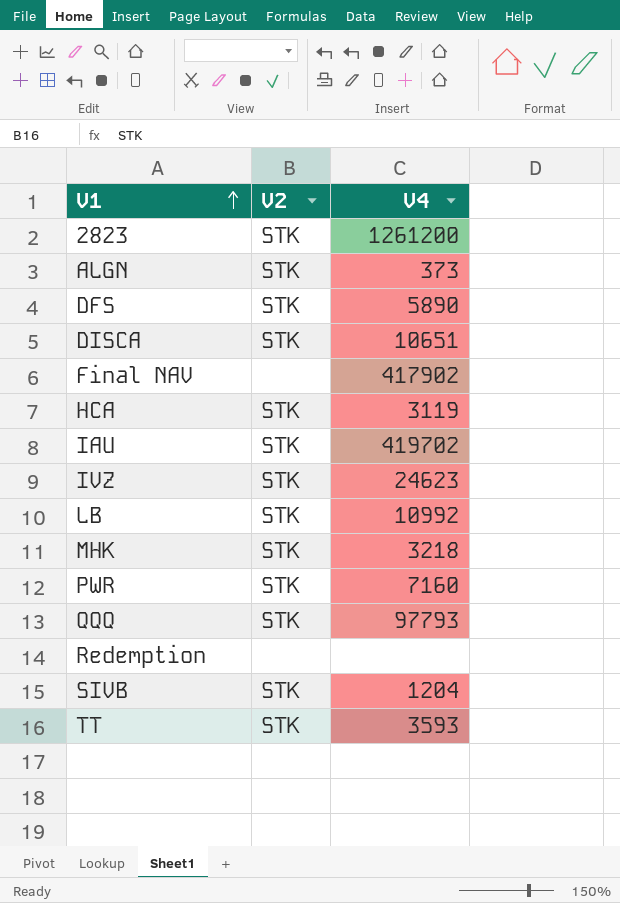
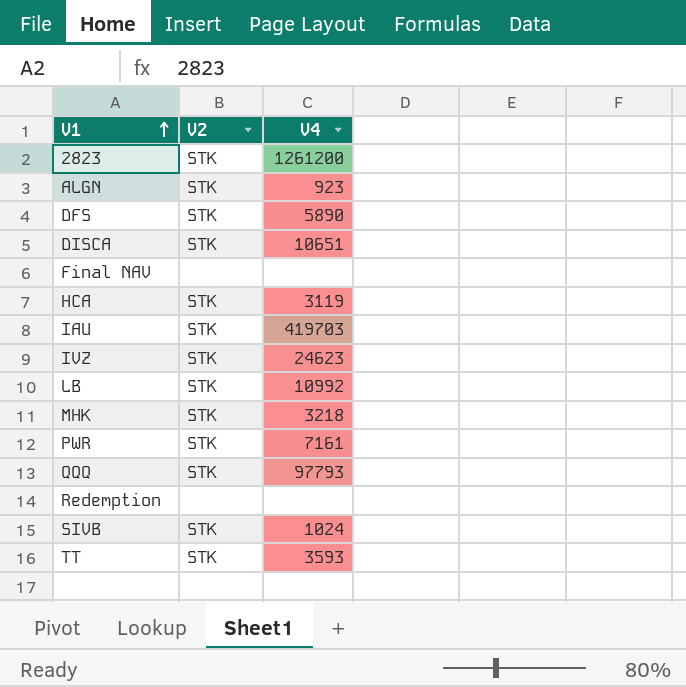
ALGN | V4: 373 -> 923
Final NAV | V4: 417902 -> none
IAU | V4: 419702 -> 419703
PWR | V4: 7160 -> 7161
SIVB | V4: 1204 -> 1024

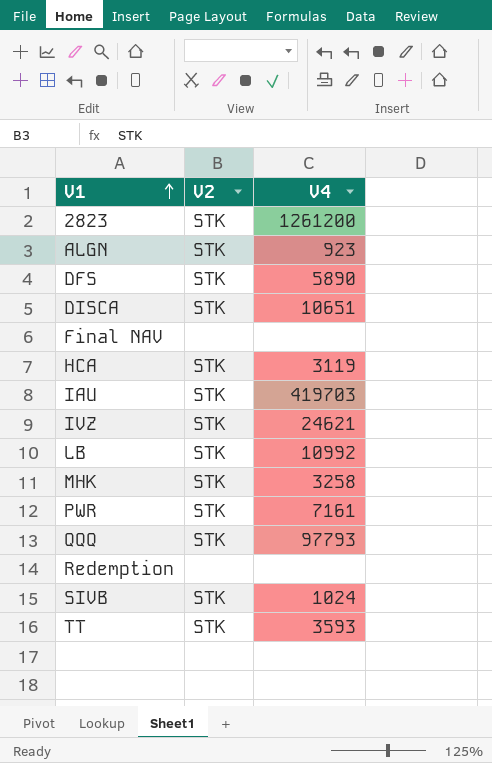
IVZ | V4: 24623 -> 24621
MHK | V4: 3218 -> 3258

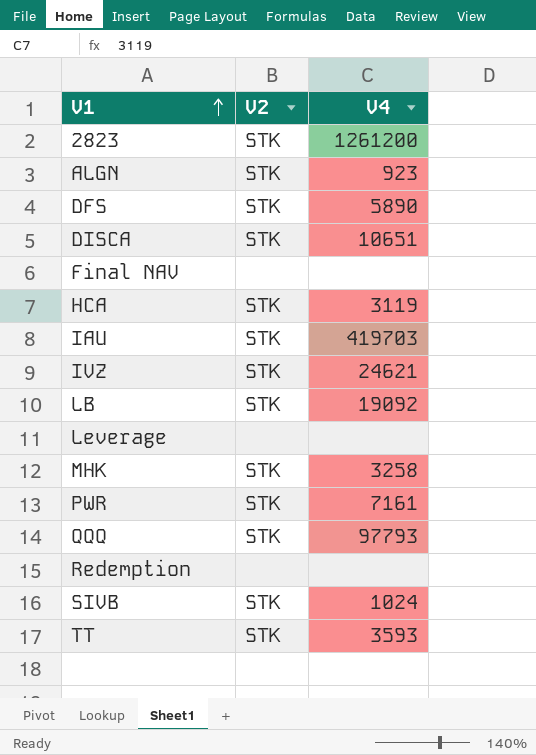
LB | V4: 10992 -> 19092
row Leverage: none -> none | none

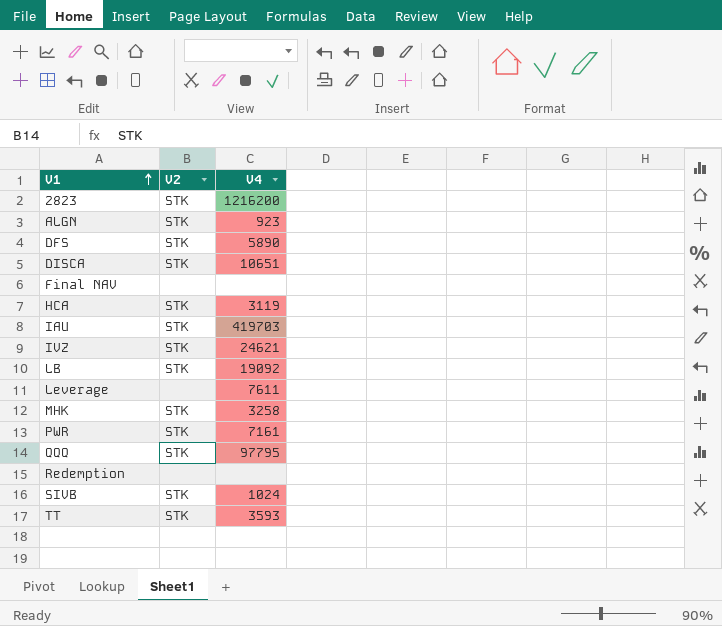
2823 | V4: 1261200 -> 1216200
Leverage | V4: none -> 7611
QQQ | V4: 97793 -> 97795

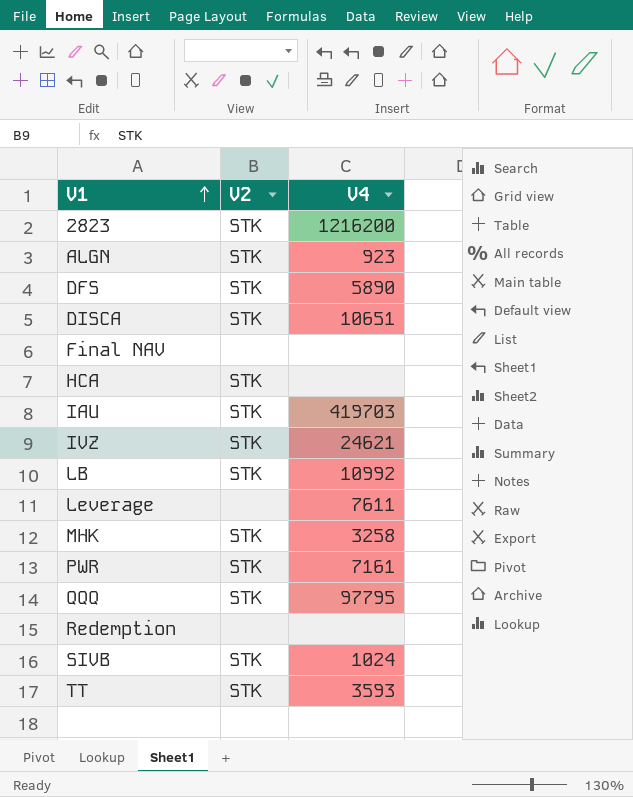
HCA | V4: 3119 -> none
LB | V4: 19092 -> 10992

